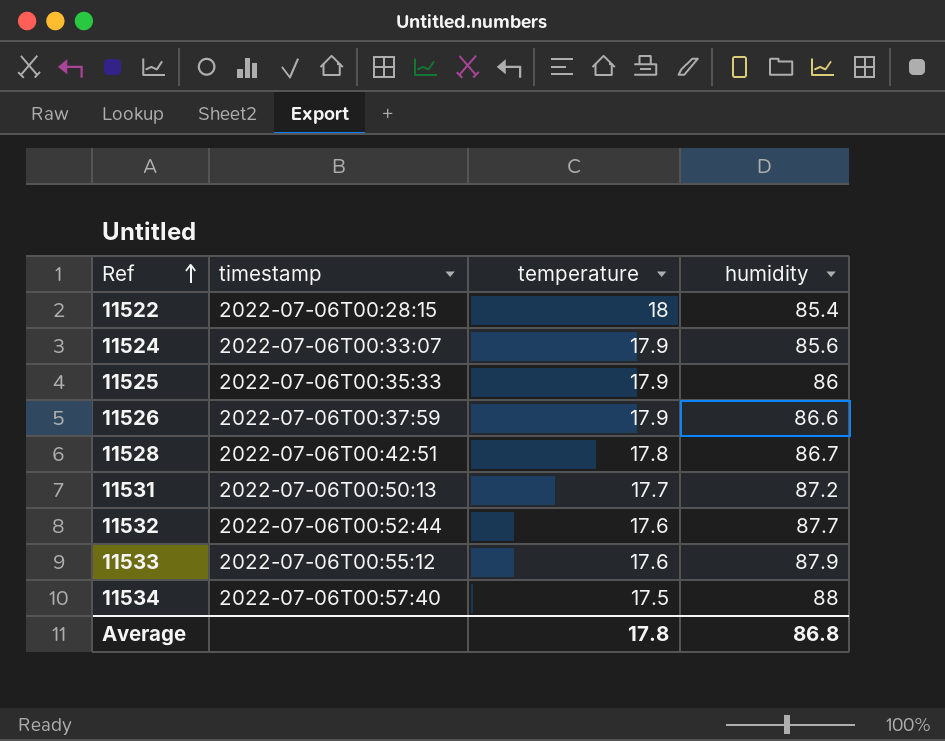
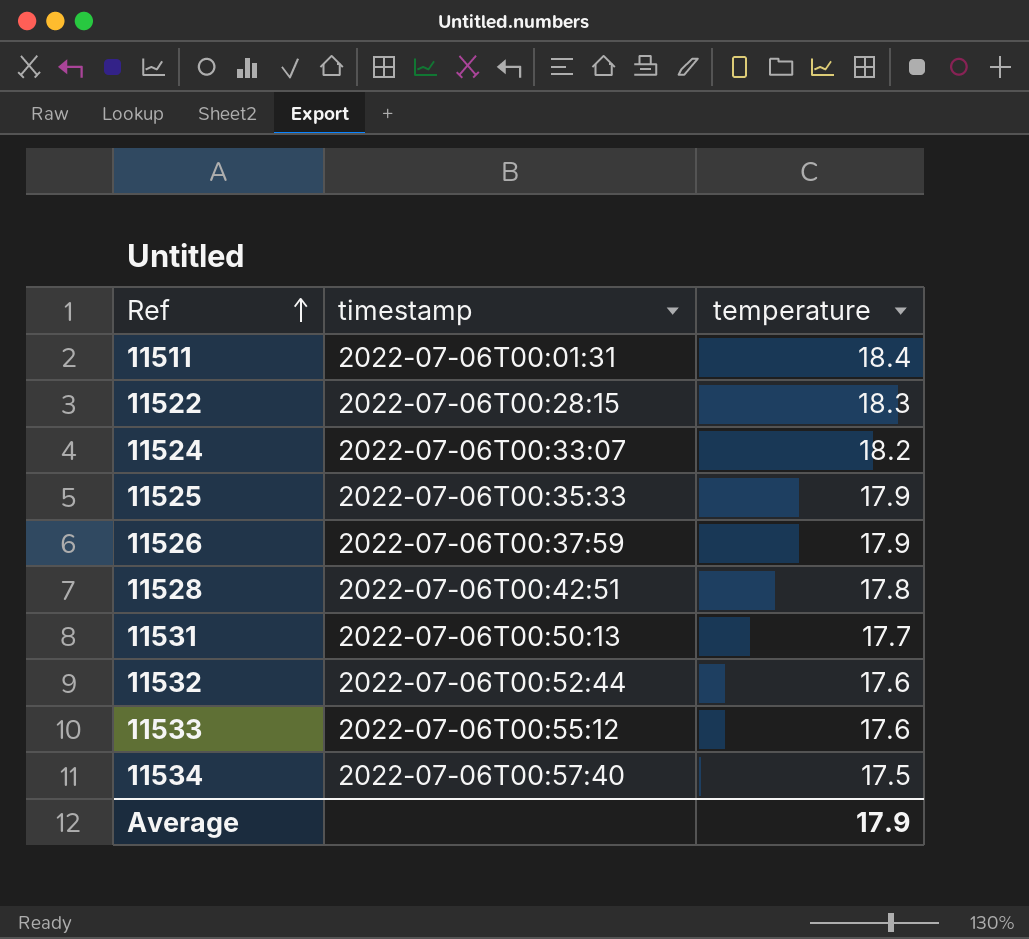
column humidity | position: 4 -> none
row 11511: none -> 2022-07-06T00:01:31 | 18.4
11522 | temperature: 18 -> 18.3
11524 | temperature: 17.9 -> 18.2
Average | temperature: 17.8 -> 17.9

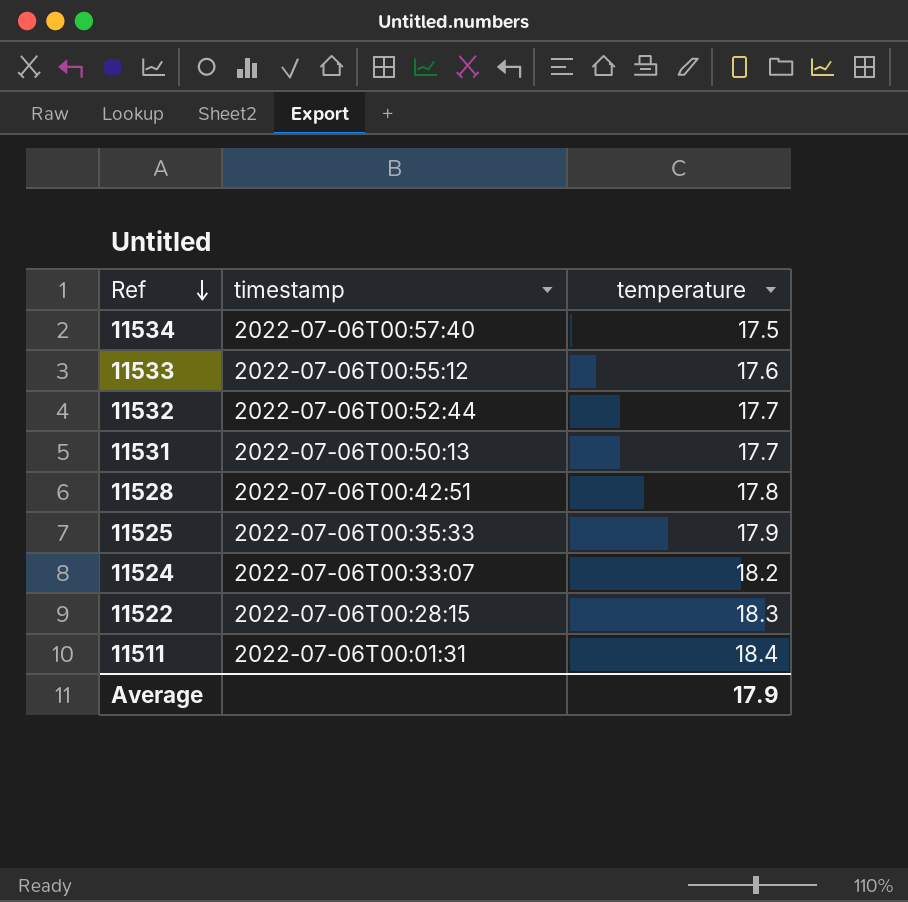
row order: Ref ascending -> Ref descending
row 11526: 2022-07-06T00:37:59 | 17.9 -> none
11532 | temperature: 17.6 -> 17.7

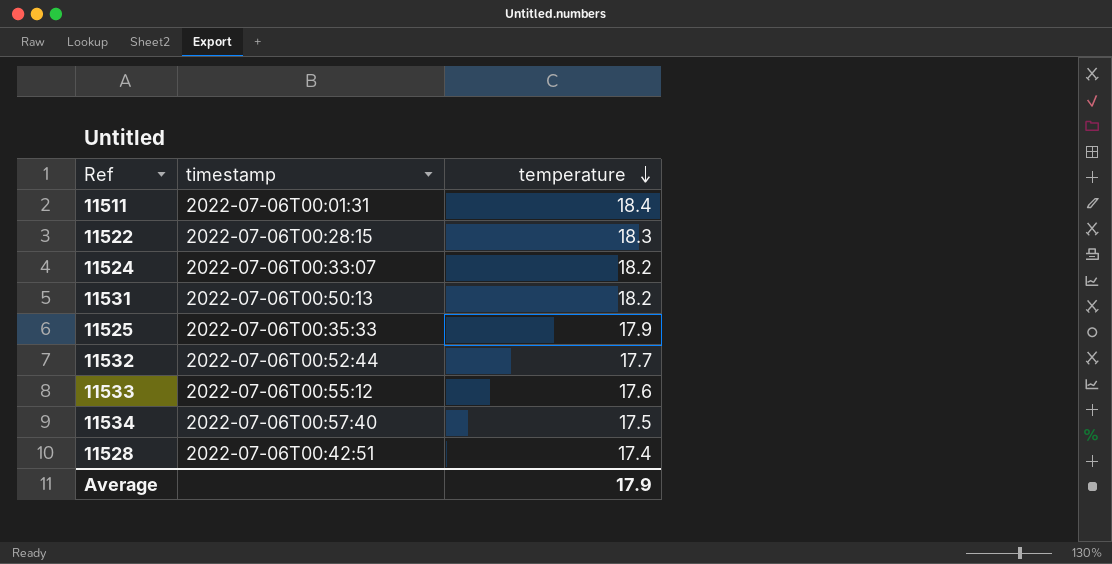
row order: Ref descending -> temperature descending
11531 | temperature: 17.7 -> 18.2
11528 | temperature: 17.8 -> 17.4

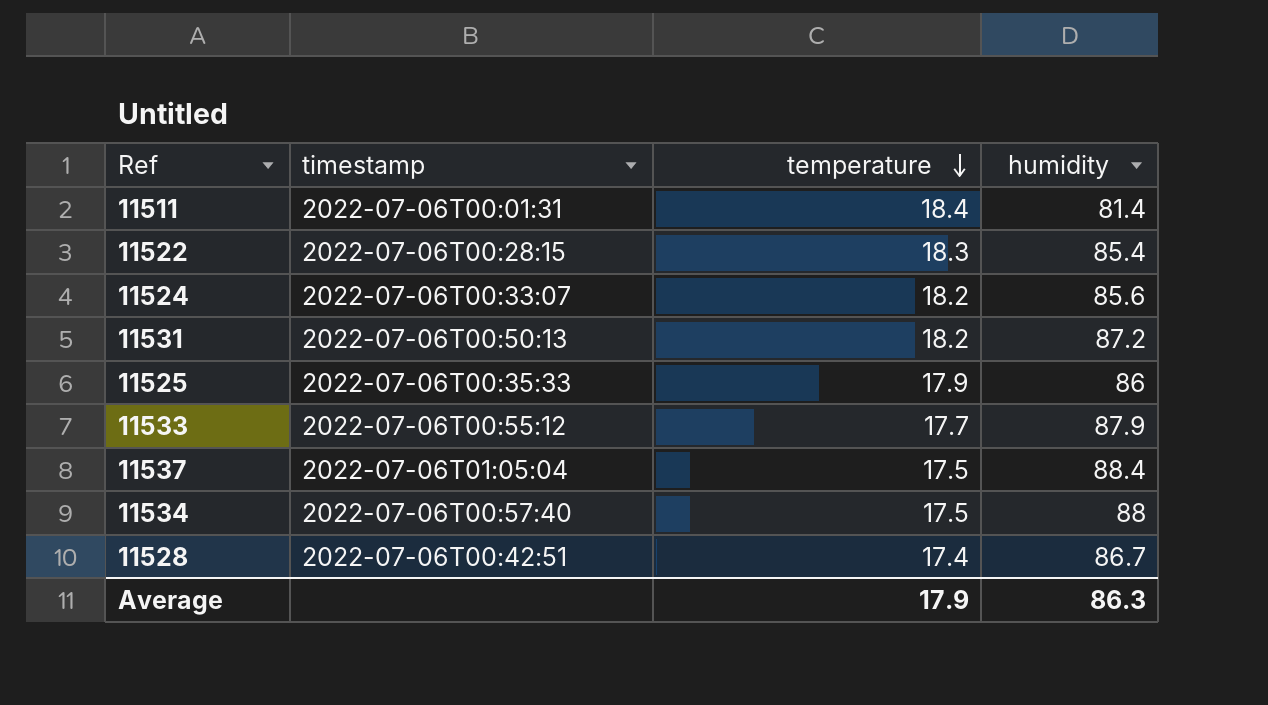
column humidity | position: none -> 4
row 11532: 2022-07-06T00:52:44 | 17.7 -> none
11533 | temperature: 17.6 -> 17.7
row 11537: none -> 2022-07-06T01:05:04 | 17.5 | 88.4

